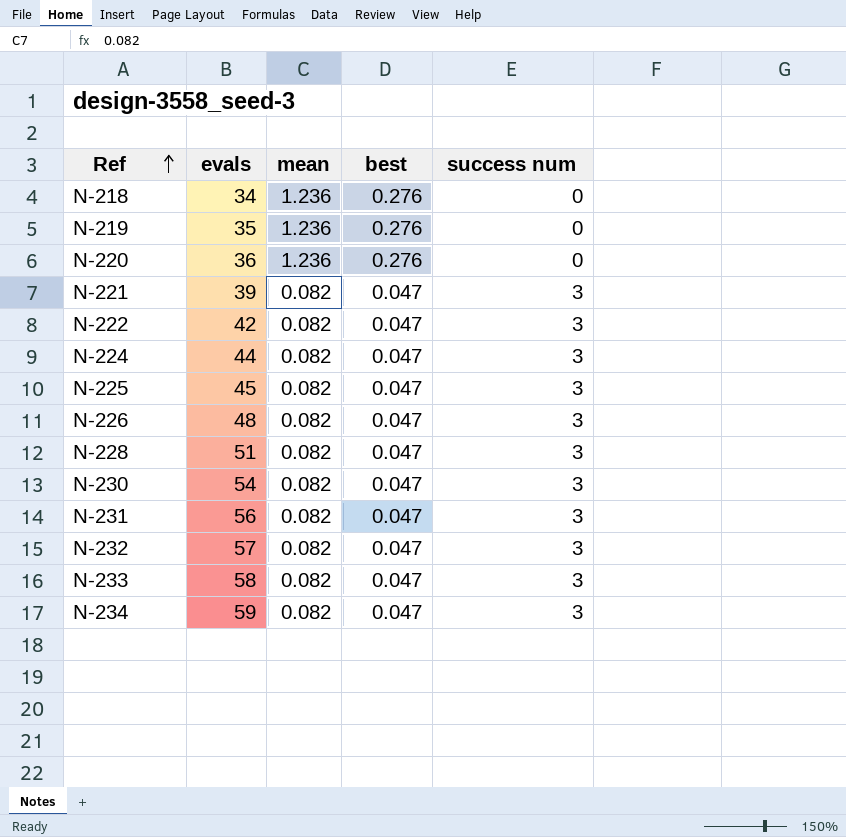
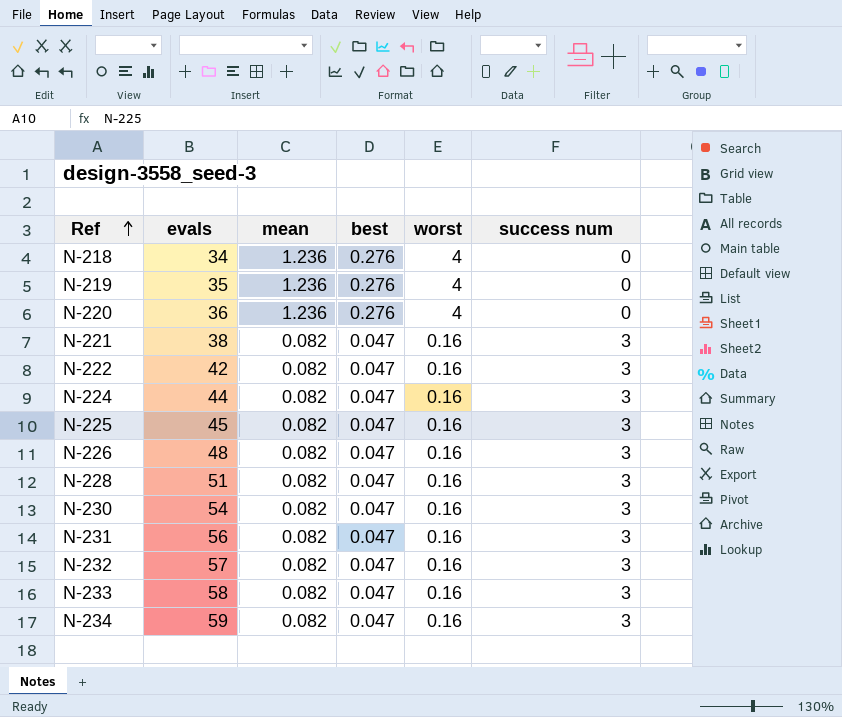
column worst | position: none -> 5
N-221 | evals: 39 -> 38

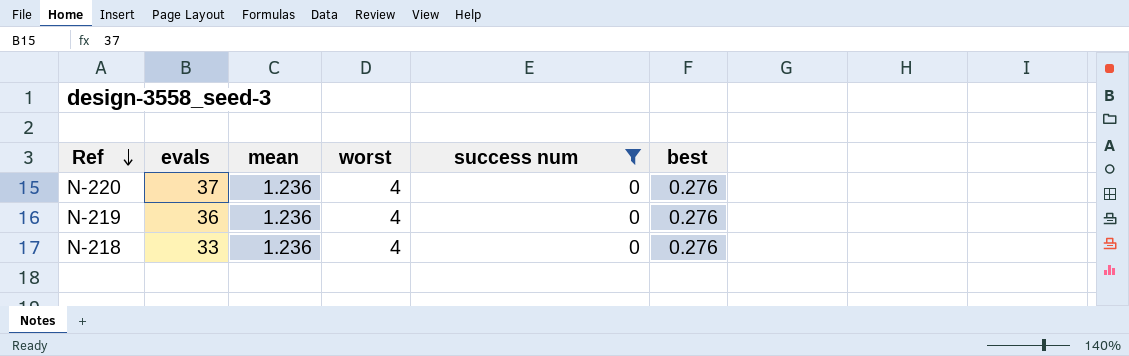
filter: none -> success num = 0
row order: Ref ascending -> Ref descending
column best | position: 4 -> 6
N-220 | evals: 36 -> 37
N-219 | evals: 35 -> 36
N-218 | evals: 34 -> 33

